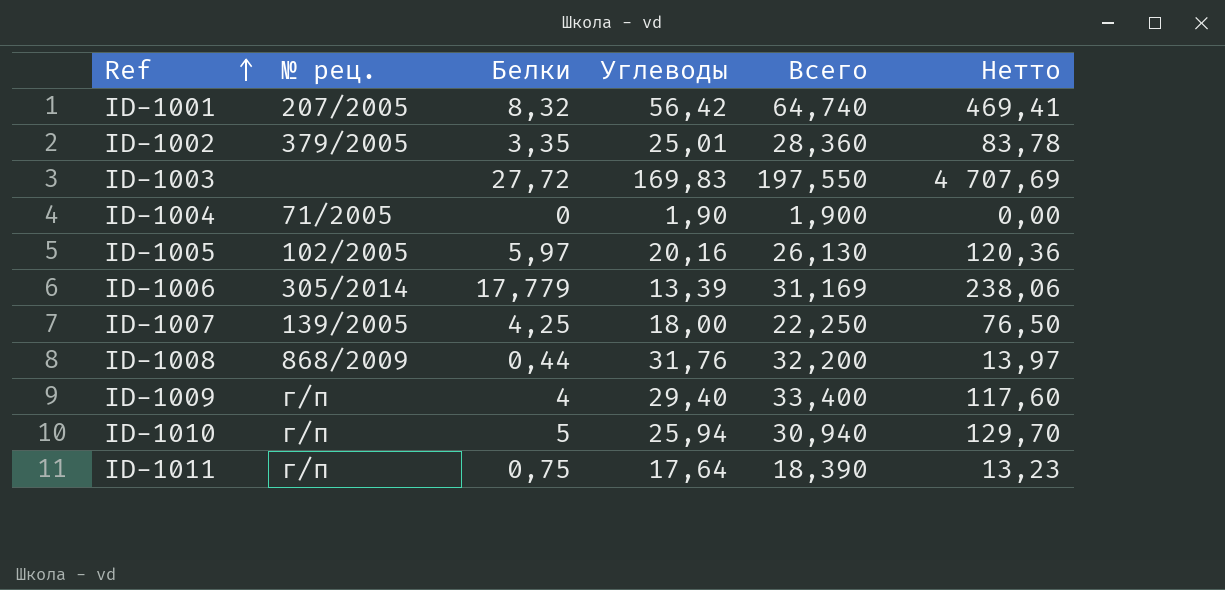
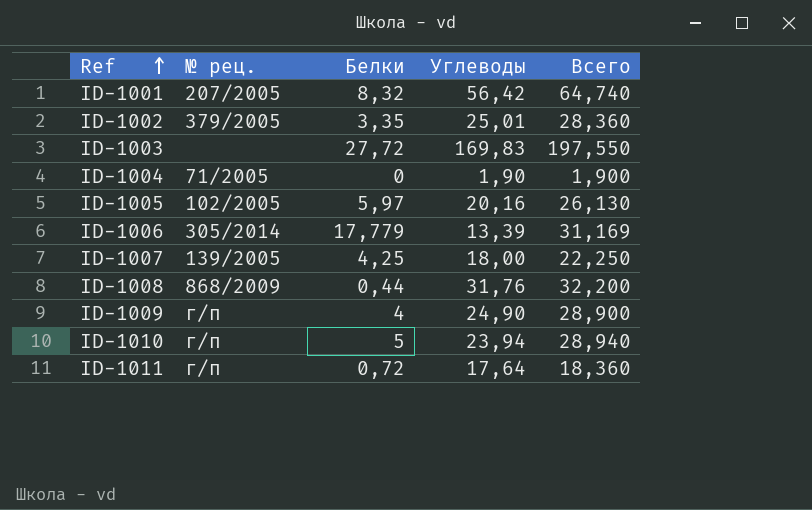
column Нетто | formula: [Белки] * [Углеводы] -> none
ID-1009 | Углеводы: 29,40 -> 24,90
ID-1009 | Всего: 33,400 -> 28,900
ID-1010 | Углеводы: 25,94 -> 23,94
ID-1010 | Всего: 30,940 -> 28,940
ID-1011 | Белки: 0,75 -> 0,72
ID-1011 | Всего: 18,390 -> 18,360

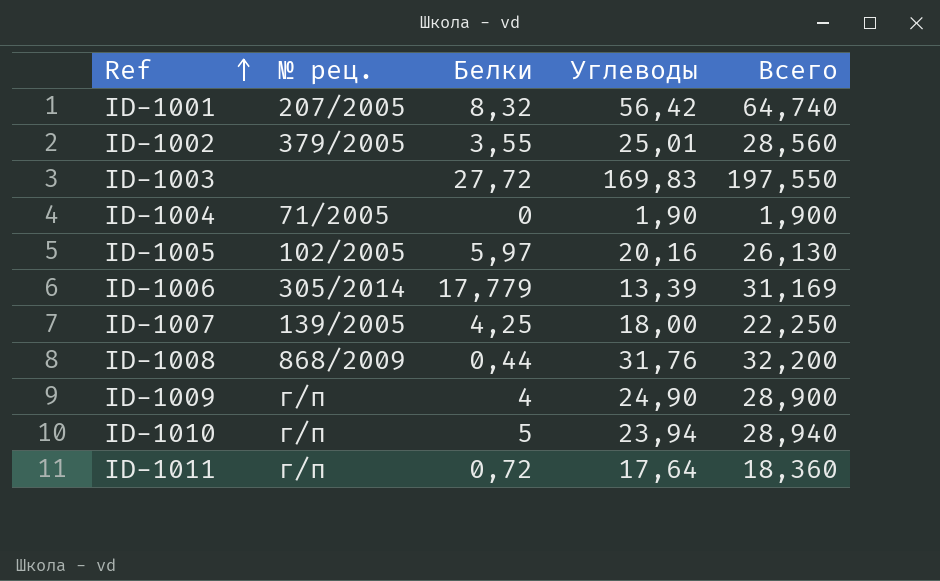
ID-1002 | Белки: 3,35 -> 3,55
ID-1002 | Всего: 28,360 -> 28,560

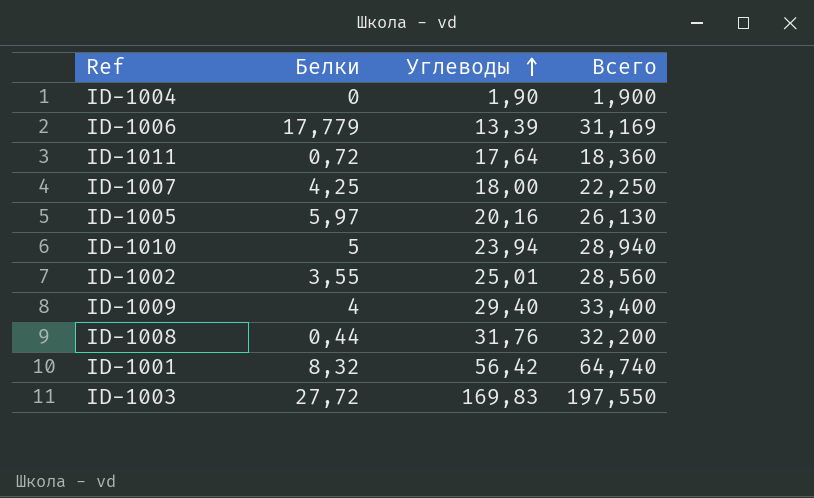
row order: Ref ascending -> Углеводы ascending
column № рец. | position: 2 -> none
ID-1009 | Углеводы: 24,90 -> 29,40
ID-1009 | Всего: 28,900 -> 33,400

